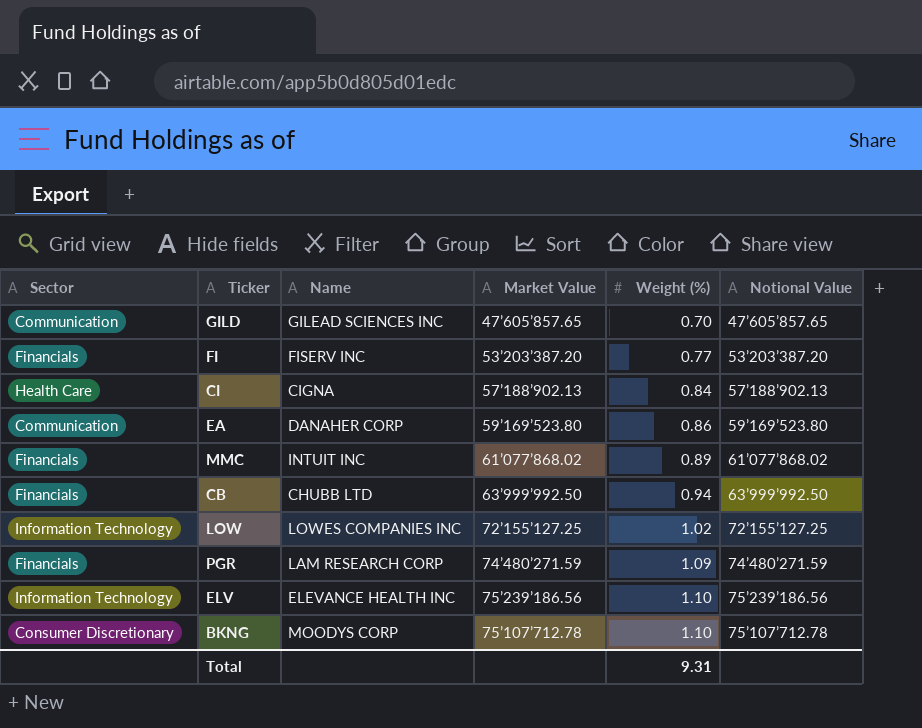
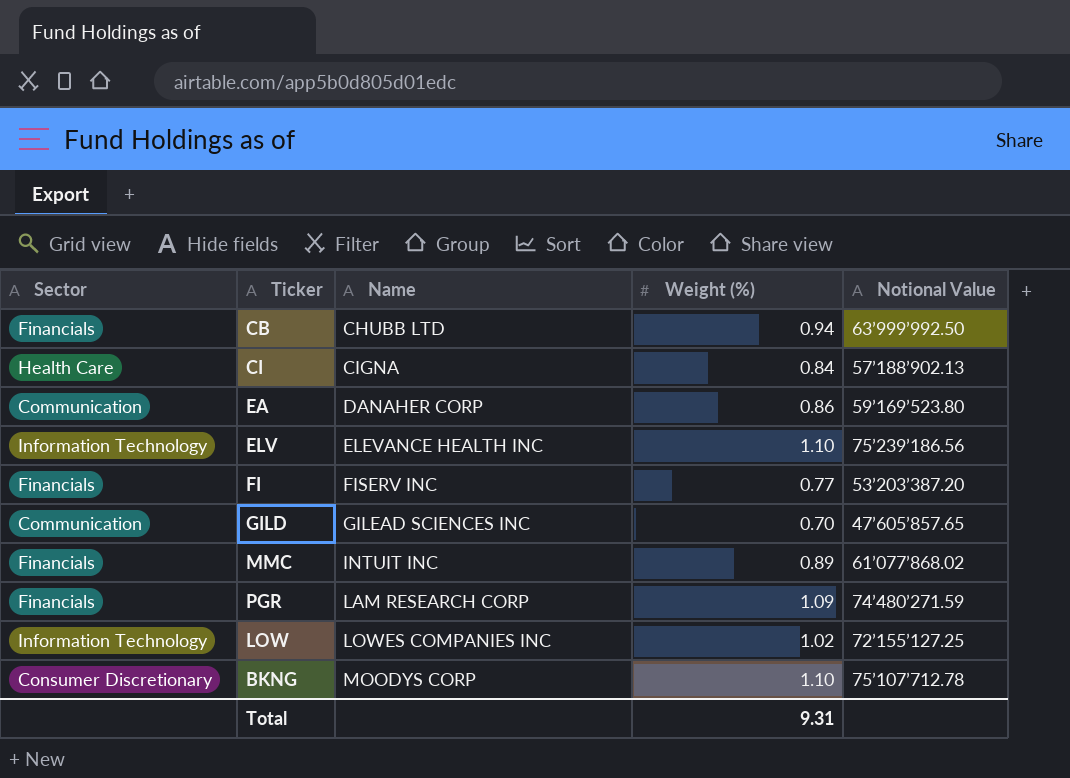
row order: Weight (%) ascending -> Name ascending
column Market Value | position: 4 -> none

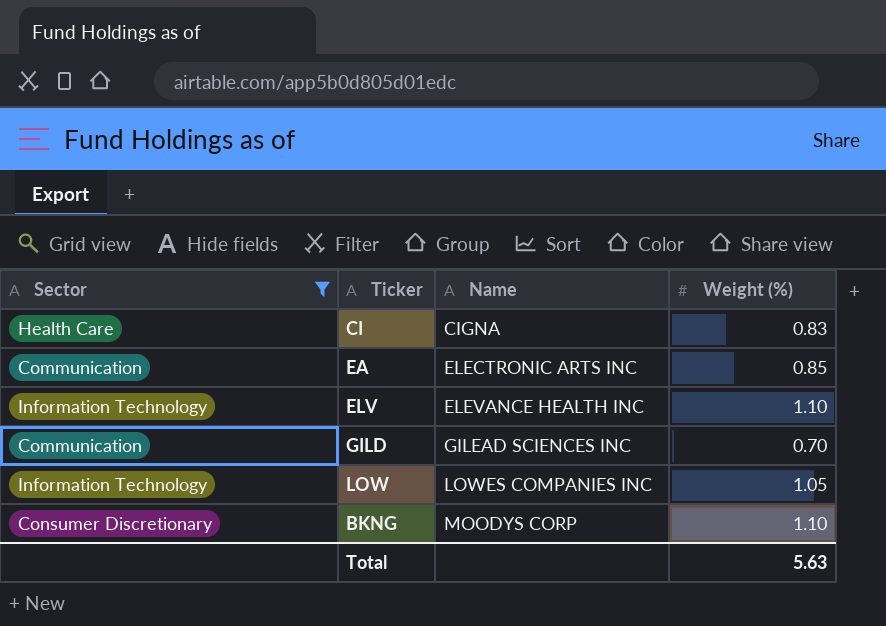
filter: none -> Sector != Financials
column Notional Value | position: 5 -> none
CI | Weight (%): 0.84 -> 0.83
EA | Name: DANAHER CORP -> ELECTRONIC ARTS INC
EA | Weight (%): 0.86 -> 0.85
LOW | Weight (%): 1.02 -> 1.05
Total | Weight (%): 9.31 -> 5.63

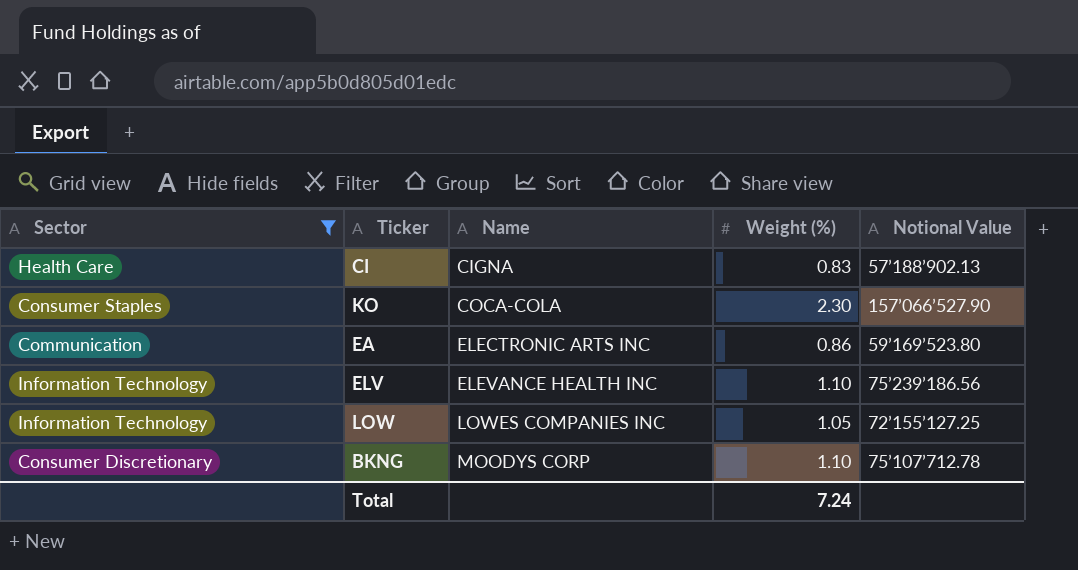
column Notional Value | position: none -> 5
row GILD: Communication | GILEAD SCIENCES INC | 0.70 -> none
row KO: none -> Consumer Staples | COCA-COLA | 2.30 | 157’066’527.90
EA | Weight (%): 0.85 -> 0.86
Total | Weight (%): 5.63 -> 7.24

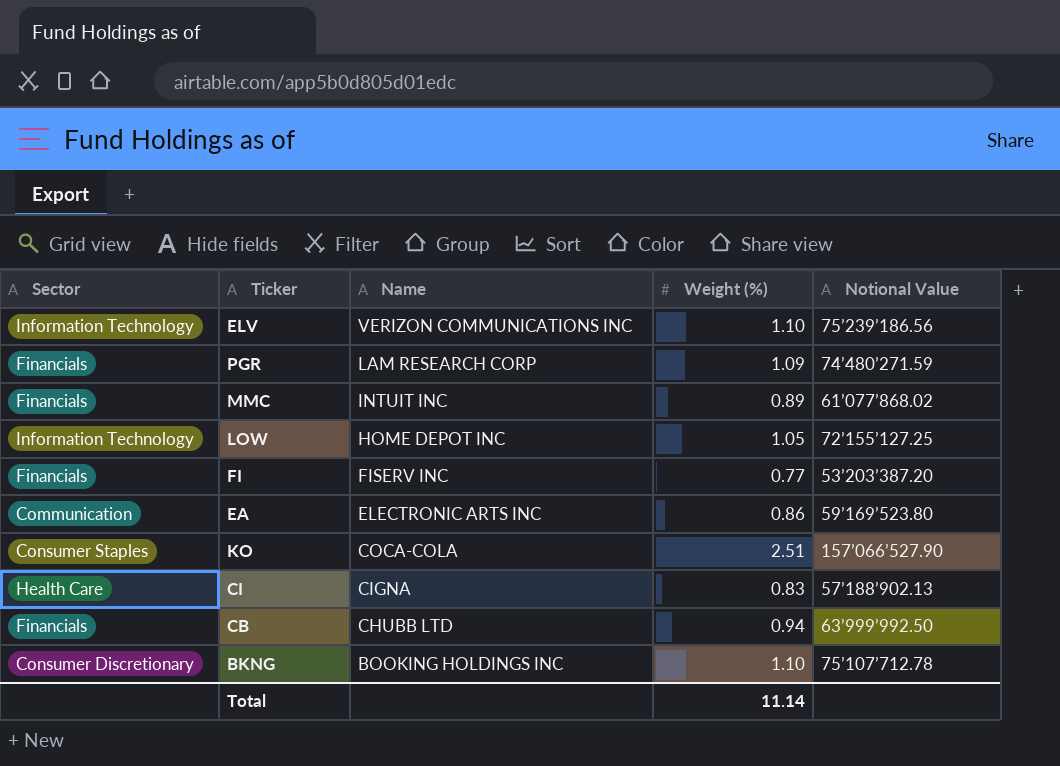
filter: Sector != Financials -> none
row order: Name ascending -> Name descending
ELV | Name: ELEVANCE HEALTH INC -> VERIZON COMMUNICATIONS INC
LOW | Name: LOWES COMPANIES INC -> HOME DEPOT INC
KO | Weight (%): 2.30 -> 2.51
BKNG | Name: MOODYS CORP -> BOOKING HOLDINGS INC
Total | Weight (%): 7.24 -> 11.14

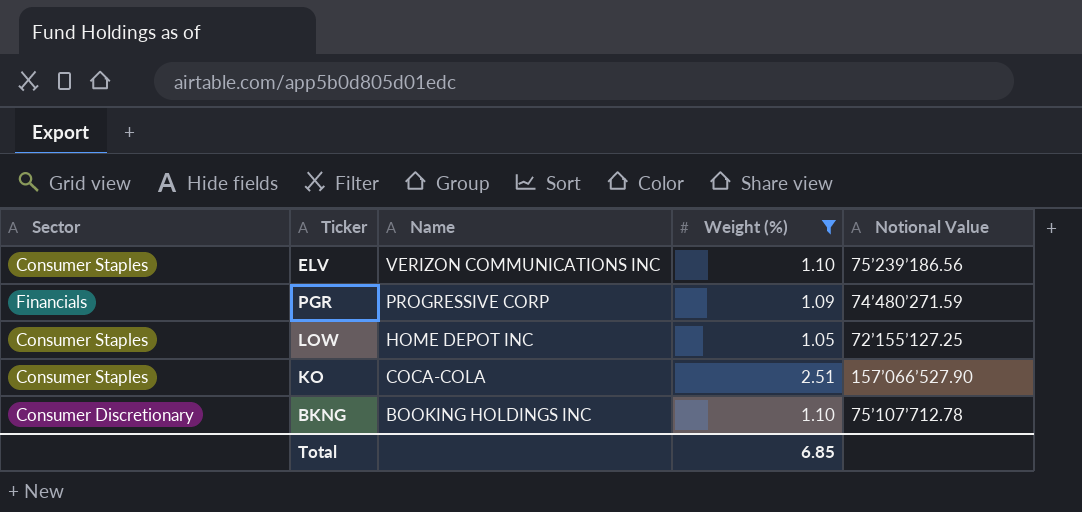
filter: none -> Weight (%) >= 1.05
ELV | Sector: Information Technology -> Consumer Staples
PGR | Name: LAM RESEARCH CORP -> PROGRESSIVE CORP
LOW | Sector: Information Technology -> Consumer Staples
Total | Weight (%): 11.14 -> 6.85

